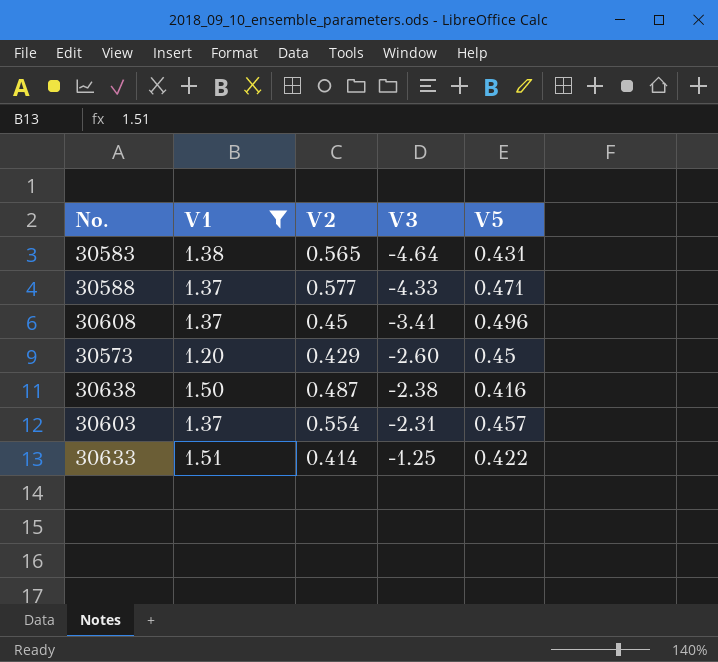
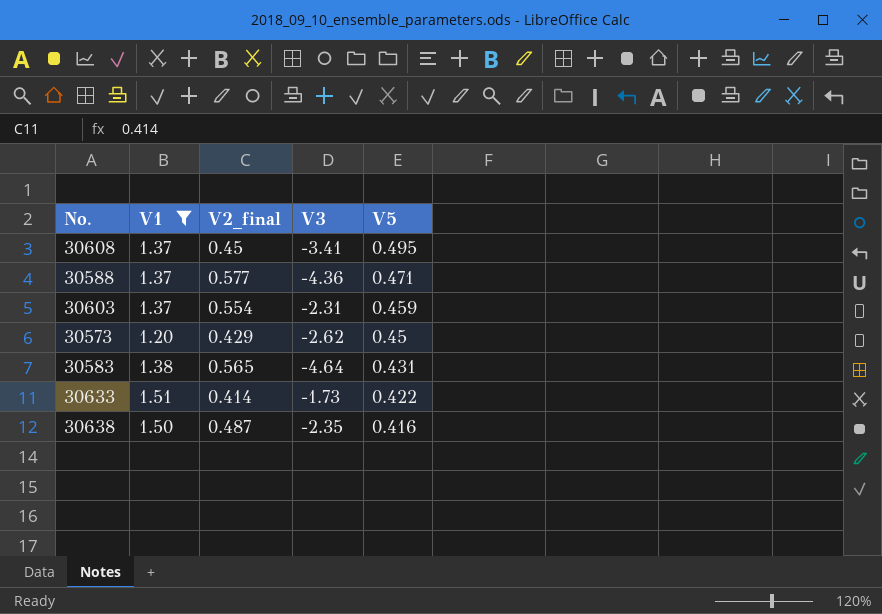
row order: V3 ascending -> V5 descending
column name: V2 -> V2_final
30608 | V5: 0.496 -> 0.495
30588 | V3: -4.33 -> -4.36
30603 | V5: 0.457 -> 0.459
30573 | V3: -2.60 -> -2.62
30633 | V3: -1.25 -> -1.73
30638 | V3: -2.38 -> -2.35

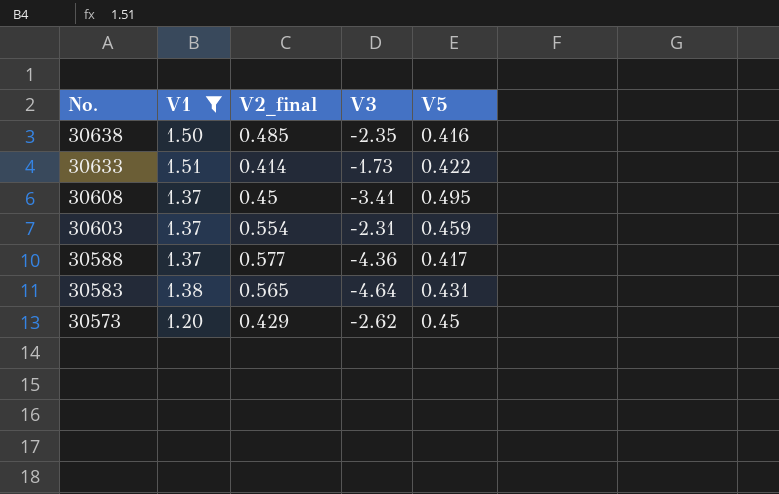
row order: V5 descending -> No. descending
30638 | V2_final: 0.487 -> 0.485
30588 | V5: 0.471 -> 0.417

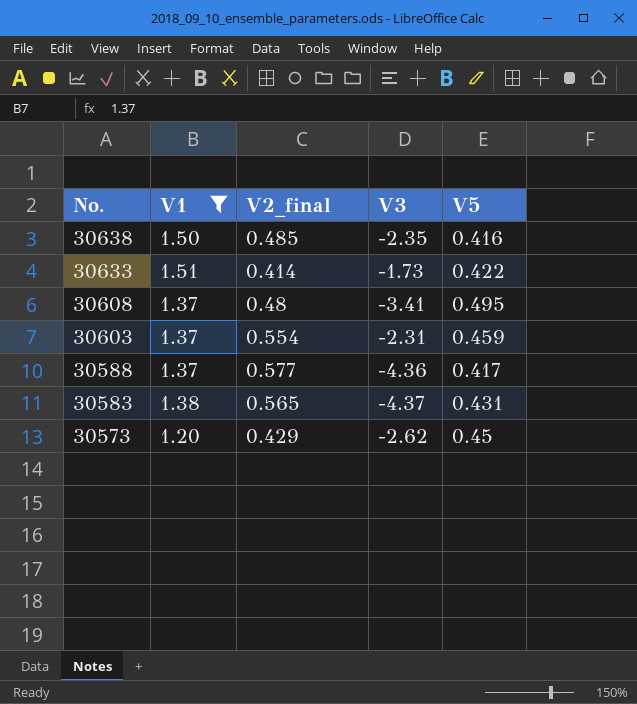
30608 | V2_final: 0.45 -> 0.48
30583 | V3: -4.64 -> -4.37

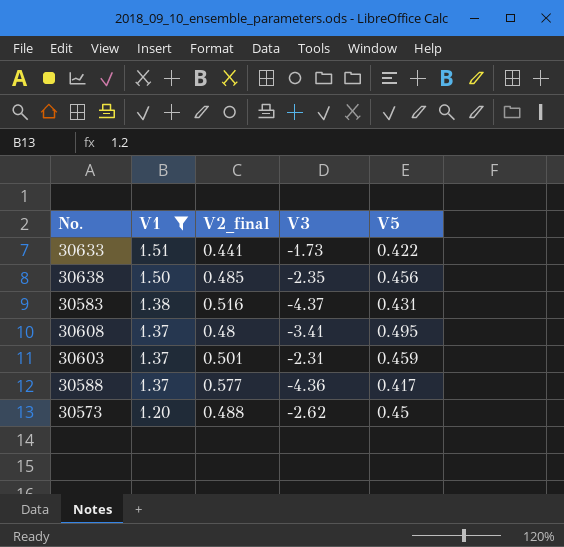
row order: No. descending -> V1 descending
30633 | V2_final: 0.414 -> 0.441
30638 | V5: 0.416 -> 0.456
30583 | V2_final: 0.565 -> 0.516
30603 | V2_final: 0.554 -> 0.501
30573 | V2_final: 0.429 -> 0.488

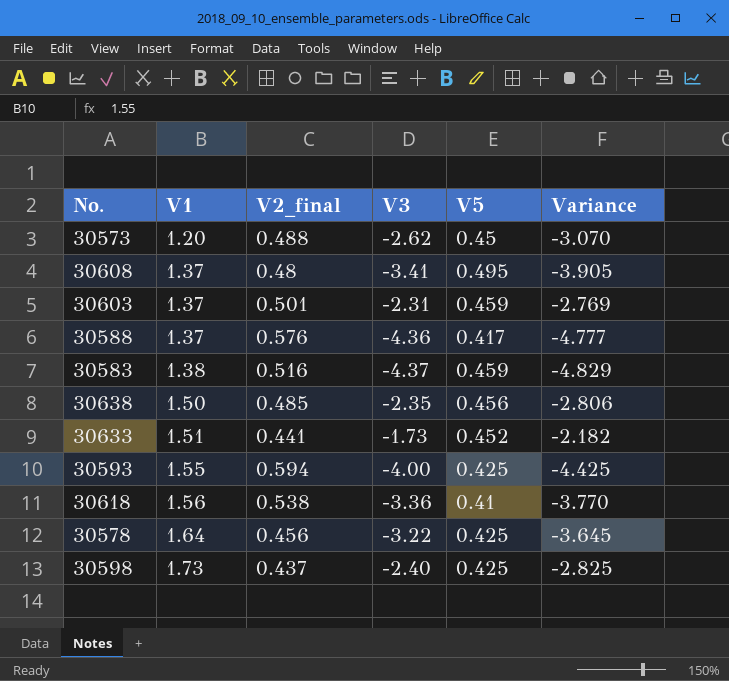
filter: V1 <= 1.51 -> none
row order: V1 descending -> V1 ascending
column Variance | formula: none -> [V3] - [V5]
30588 | V2_final: 0.577 -> 0.576
30583 | V5: 0.431 -> 0.459
30633 | V5: 0.422 -> 0.452

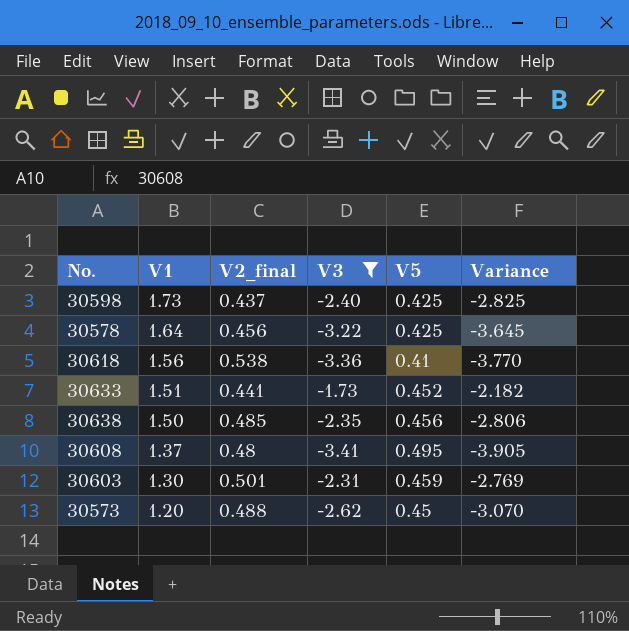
filter: none -> V3 >= -3.41
row order: V1 ascending -> V1 descending
30603 | V1: 1.37 -> 1.30

